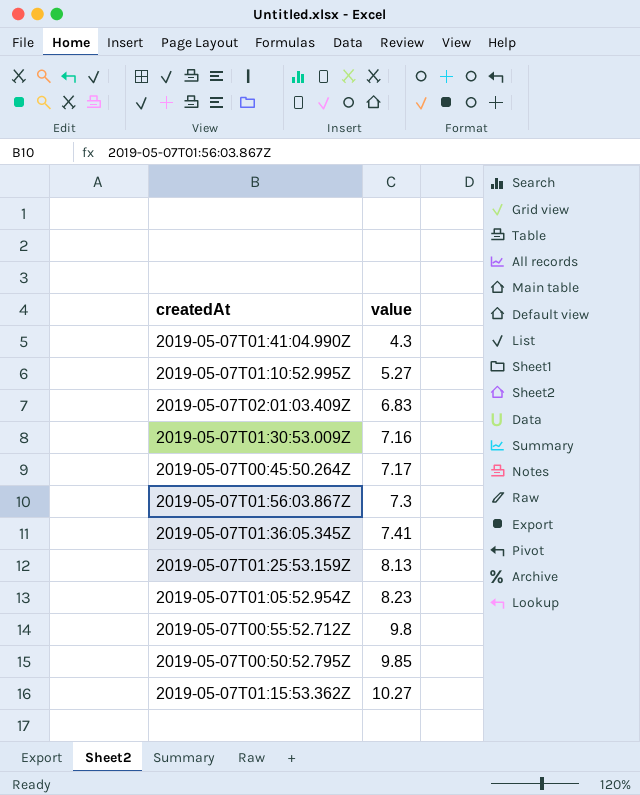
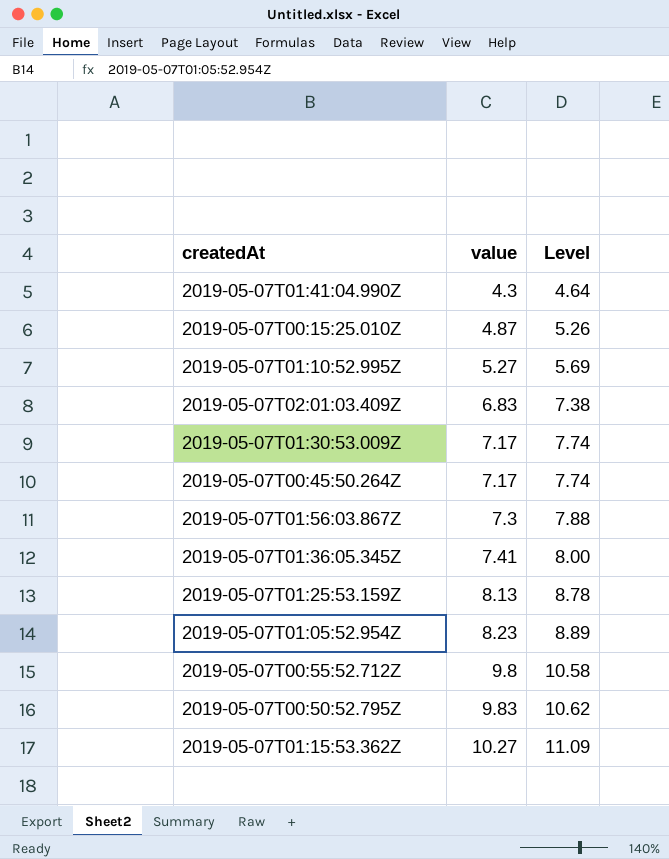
column Level | formula: none -> [value] * 1.08
row 2019-05-07T00:15:25.010Z: none -> 4.87 | 5.26
2019-05-07T01:30:53.009Z | value: 7.16 -> 7.17
2019-05-07T00:50:52.795Z | value: 9.85 -> 9.83

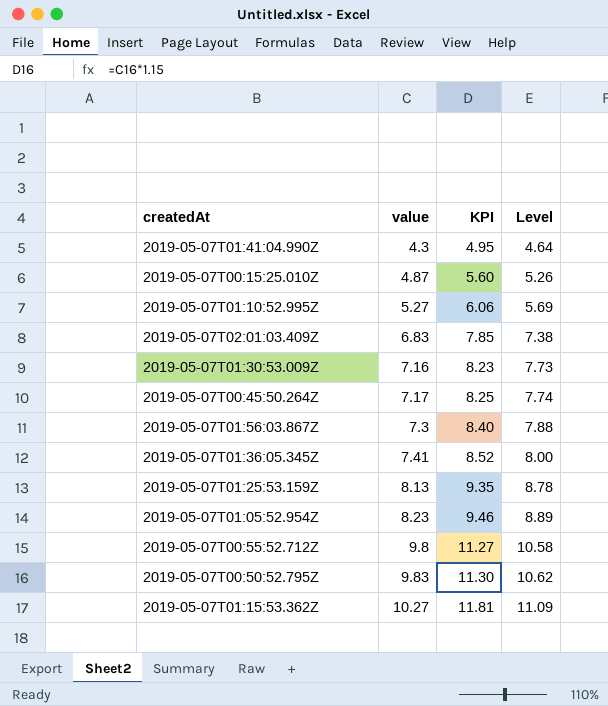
column KPI | formula: none -> [value] * 1.15
2019-05-07T01:30:53.009Z | value: 7.17 -> 7.16
2019-05-07T01:30:53.009Z | Level: 7.74 -> 7.73

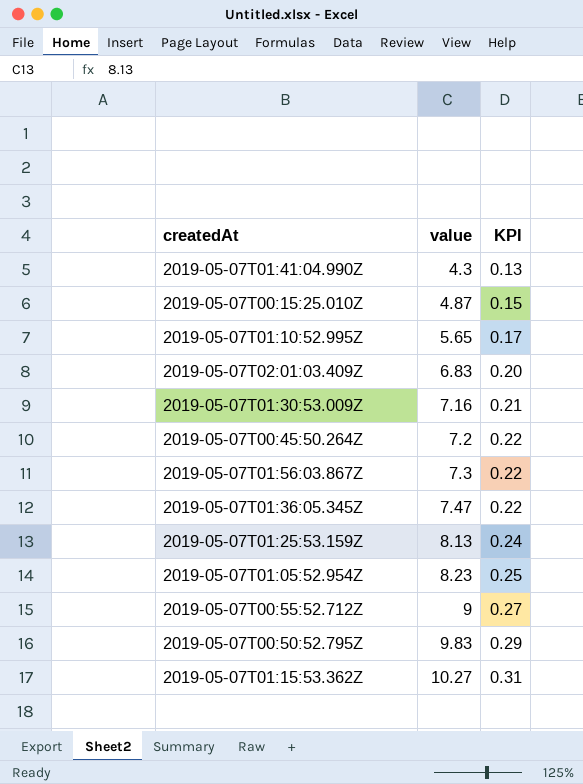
column Level | formula: [value] * 1.08 -> none
column KPI | formula: [value] * 1.15 -> [value] * 0.03
2019-05-07T01:10:52.995Z | value: 5.27 -> 5.65
2019-05-07T00:45:50.264Z | value: 7.17 -> 7.2
2019-05-07T01:36:05.345Z | value: 7.41 -> 7.47
2019-05-07T00:55:52.712Z | value: 9.8 -> 9

